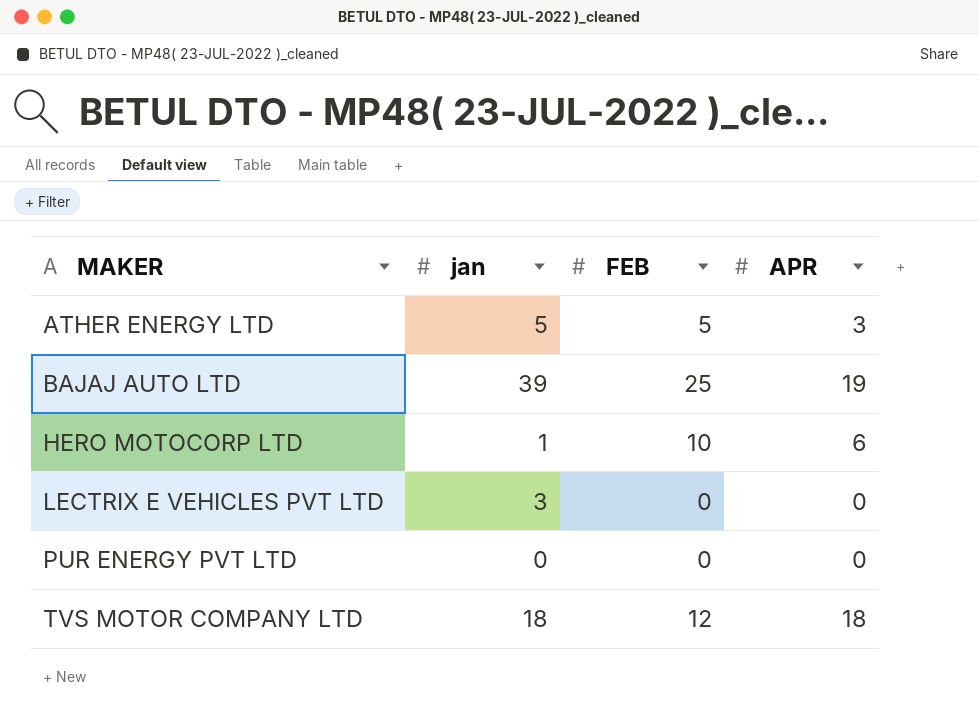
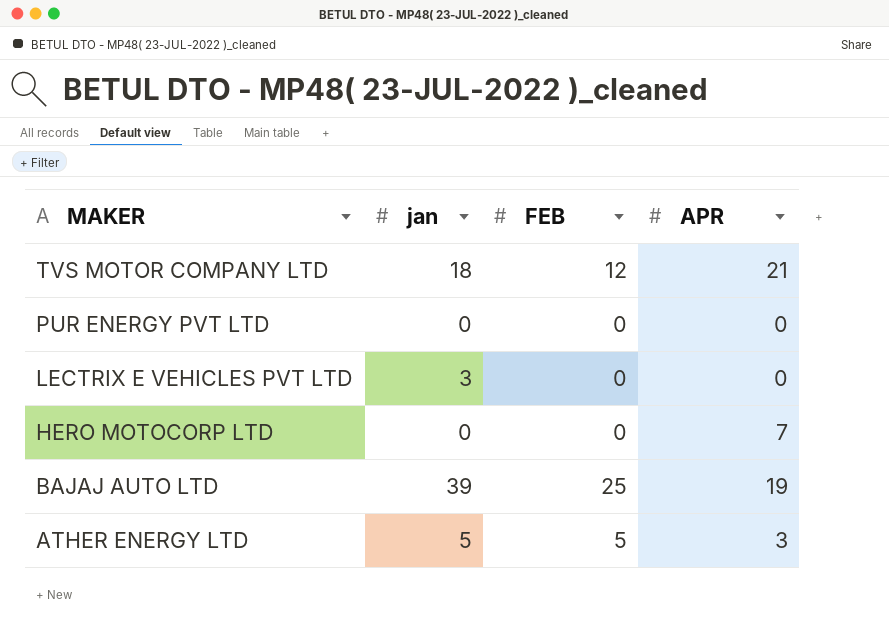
row order: MAKER ascending -> MAKER descending
TVS MOTOR COMPANY LTD | APR: 18 -> 21
HERO MOTOCORP LTD | jan: 1 -> 0
HERO MOTOCORP LTD | FEB: 10 -> 0
HERO MOTOCORP LTD | APR: 6 -> 7

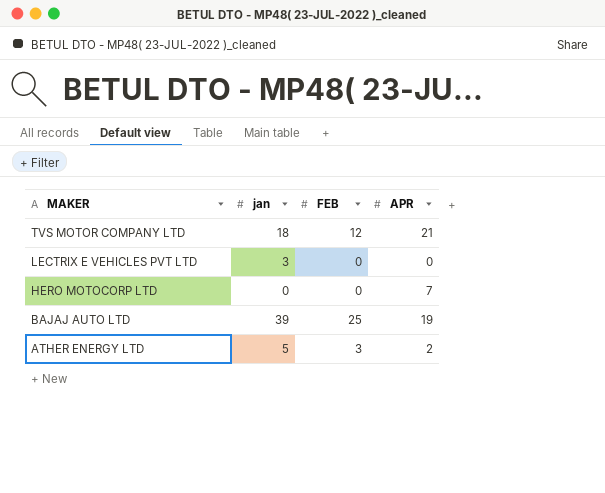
row PUR ENERGY PVT LTD: 0 | 0 | 0 -> none
ATHER ENERGY LTD | FEB: 5 -> 3
ATHER ENERGY LTD | APR: 3 -> 2

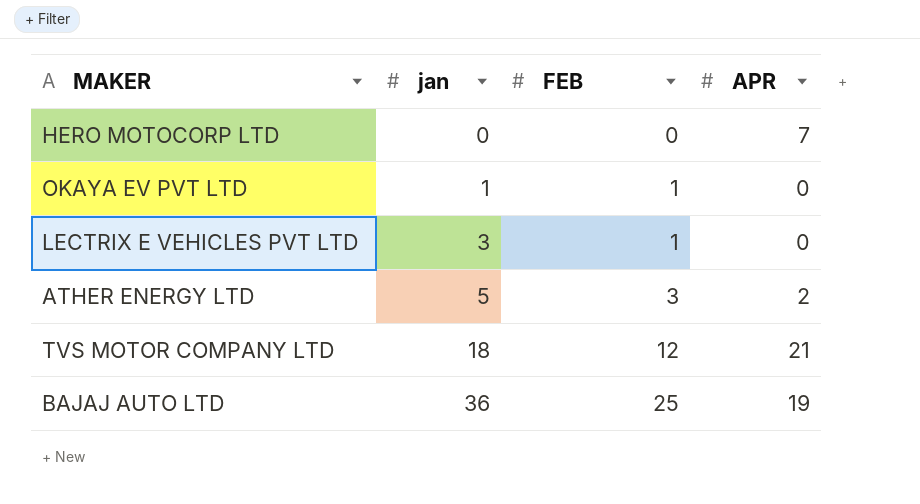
row order: MAKER descending -> jan ascending
row OKAYA EV PVT LTD: none -> 1 | 1 | 0
LECTRIX E VEHICLES PVT LTD | FEB: 0 -> 1
BAJAJ AUTO LTD | jan: 39 -> 36

